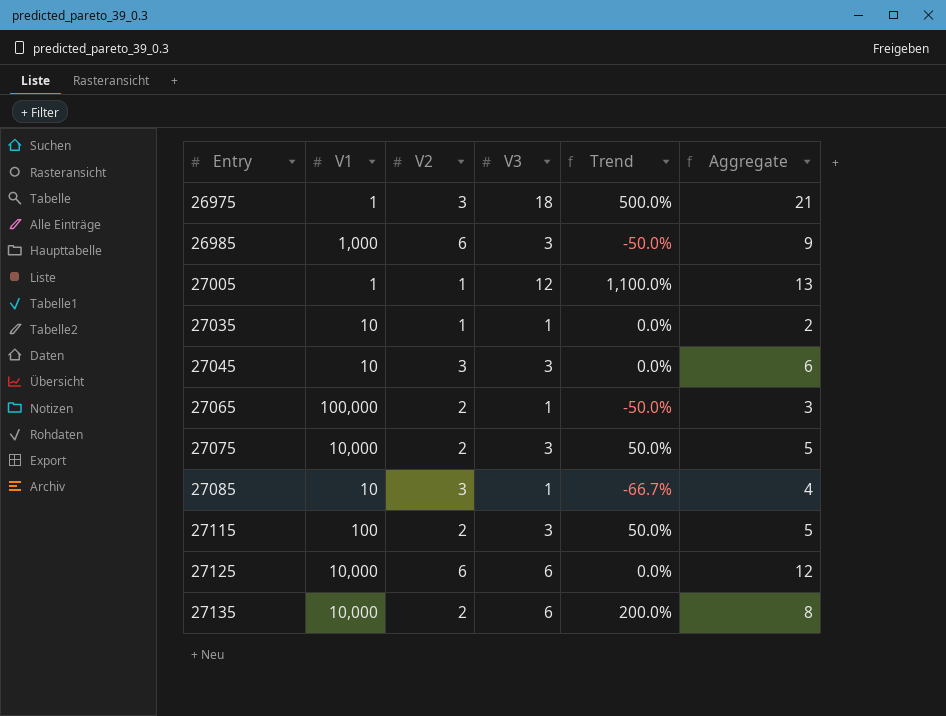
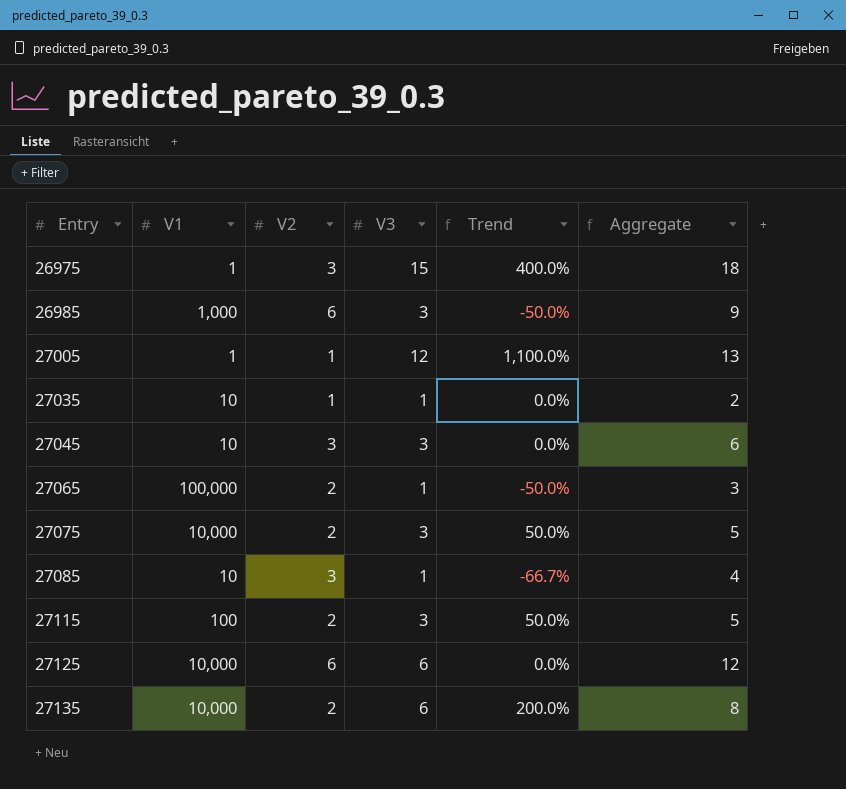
26975 | V3: 18 -> 15
26975 | Trend: 500.0% -> 400.0%
26975 | Aggregate: 21 -> 18

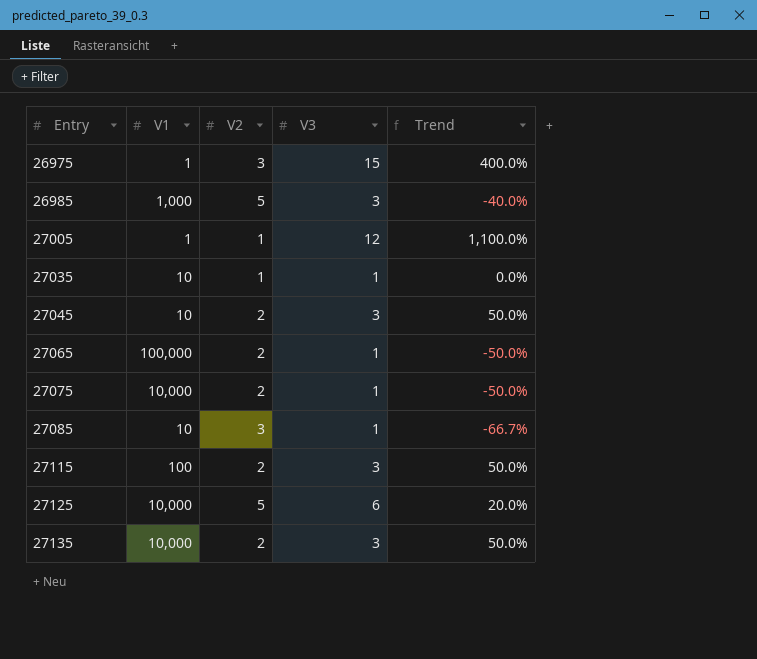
column Aggregate | formula: [V2] + [V3] -> none
26985 | V2: 6 -> 5
26985 | Trend: -50.0% -> -40.0%
27045 | V2: 3 -> 2
27045 | Trend: 0.0% -> 50.0%
27075 | V3: 3 -> 1
27075 | Trend: 50.0% -> -50.0%
27125 | V2: 6 -> 5
27125 | Trend: 0.0% -> 20.0%
27135 | V3: 6 -> 3
27135 | Trend: 200.0% -> 50.0%

